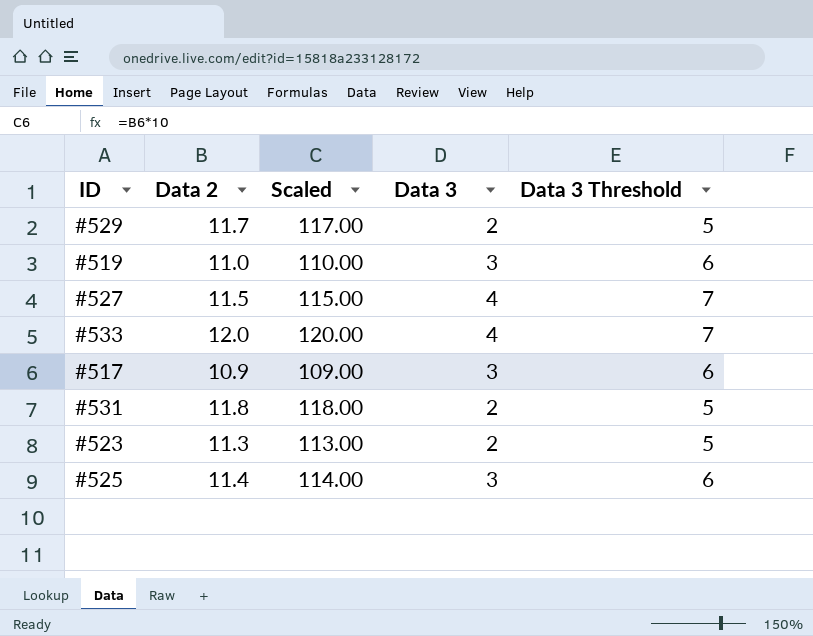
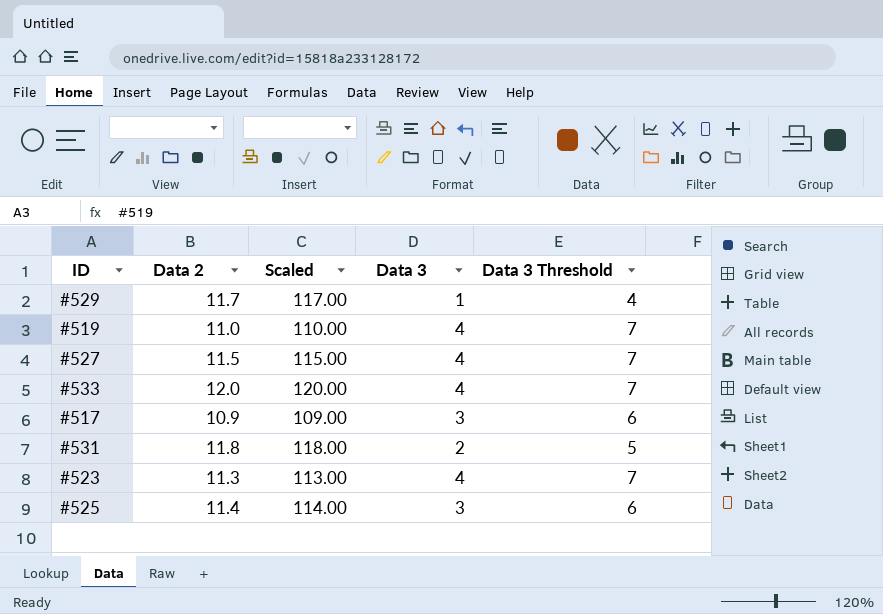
#529 | Data 3: 2 -> 1
#529 | Data 3 Threshold: 5 -> 4
#519 | Data 3: 3 -> 4
#519 | Data 3 Threshold: 6 -> 7
#523 | Data 3: 2 -> 4
#523 | Data 3 Threshold: 5 -> 7

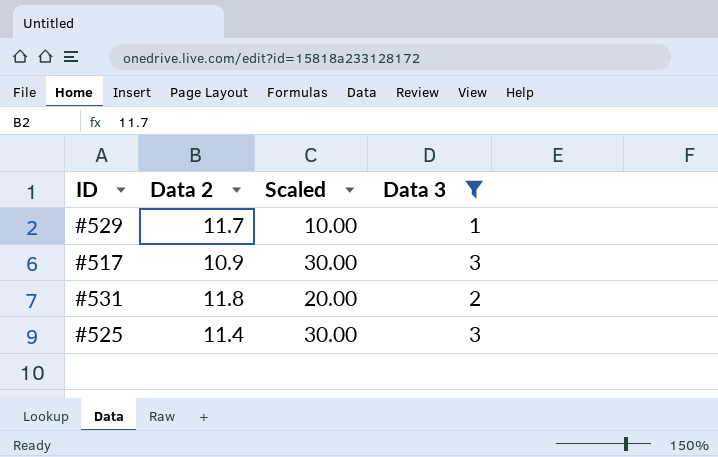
filter: none -> Data 3 != 4
column Data 3 Threshold | formula: [Data 3] + 3 -> none
column Scaled | formula: [Data 2] * 10 -> [Data 3] * 10

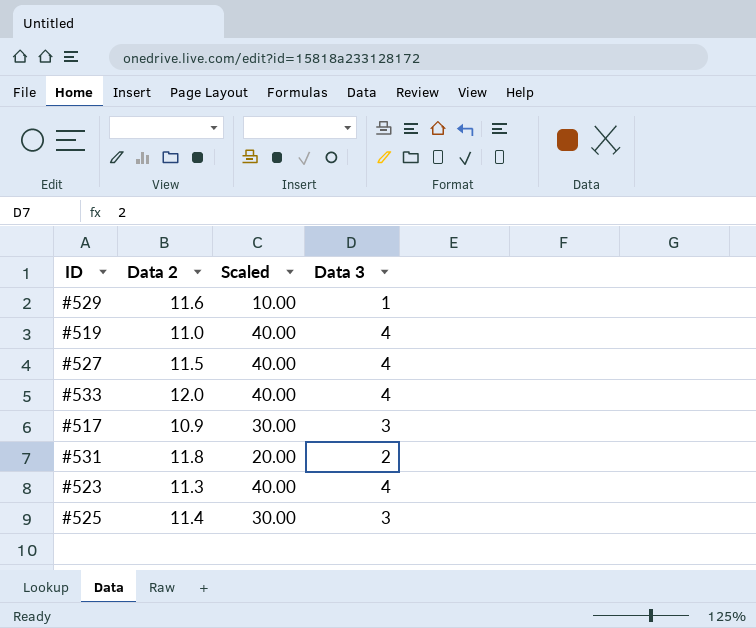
filter: Data 3 != 4 -> none
#529 | Data 2: 11.7 -> 11.6

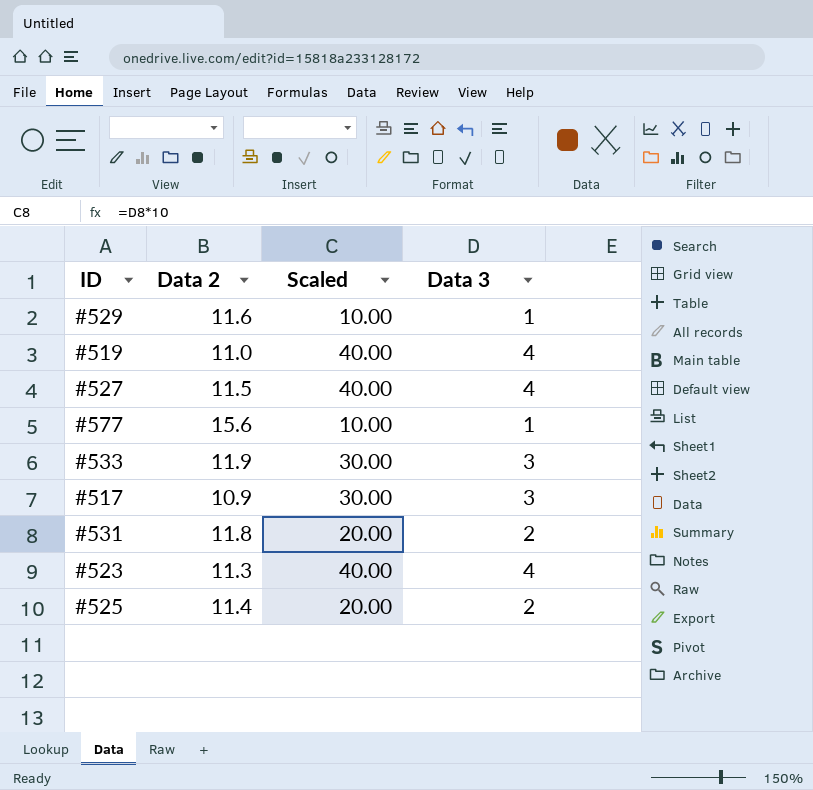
row #577: none -> 15.6 | 10.00 | 1
#533 | Data 2: 12.0 -> 11.9
#533 | Scaled: 40.00 -> 30.00
#533 | Data 3: 4 -> 3
#525 | Scaled: 30.00 -> 20.00
#525 | Data 3: 3 -> 2

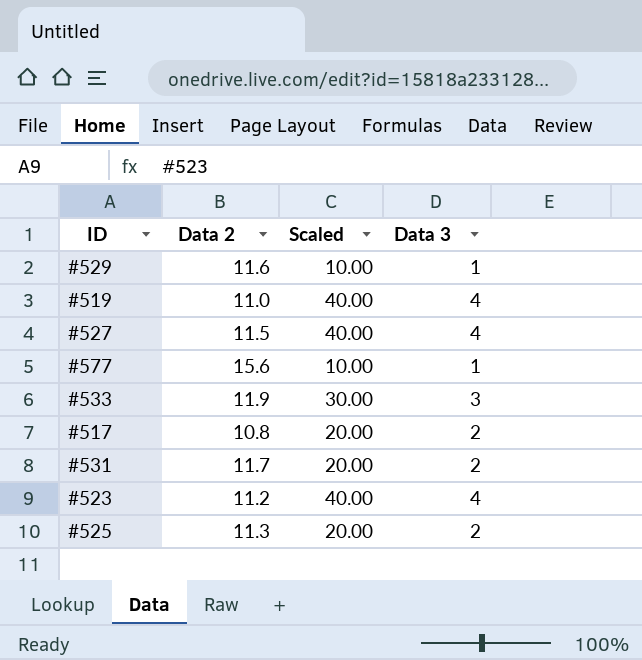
#517 | Data 2: 10.9 -> 10.8
#517 | Scaled: 30.00 -> 20.00
#517 | Data 3: 3 -> 2
#531 | Data 2: 11.8 -> 11.7
#523 | Data 2: 11.3 -> 11.2
#525 | Data 2: 11.4 -> 11.3

